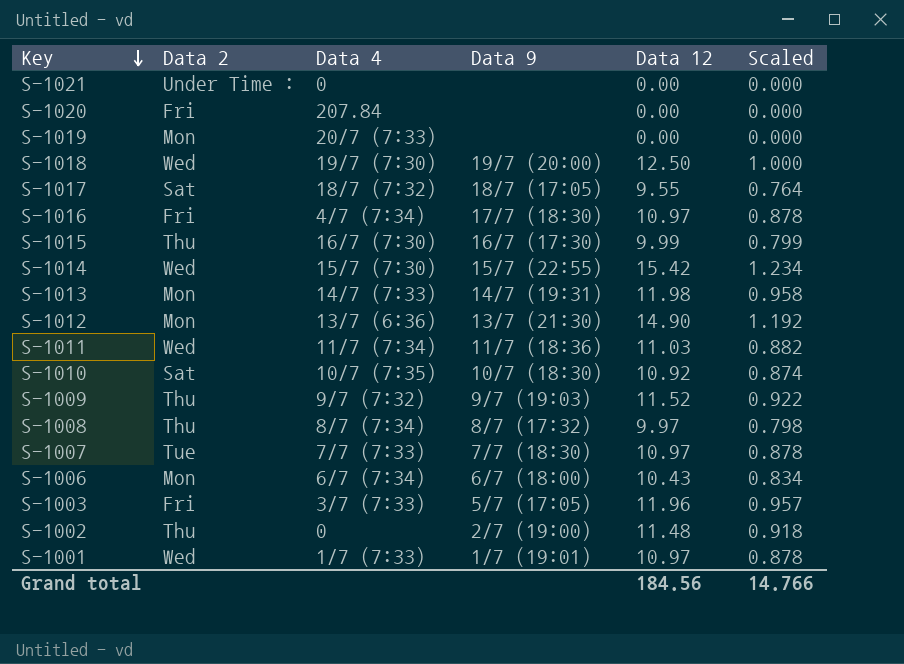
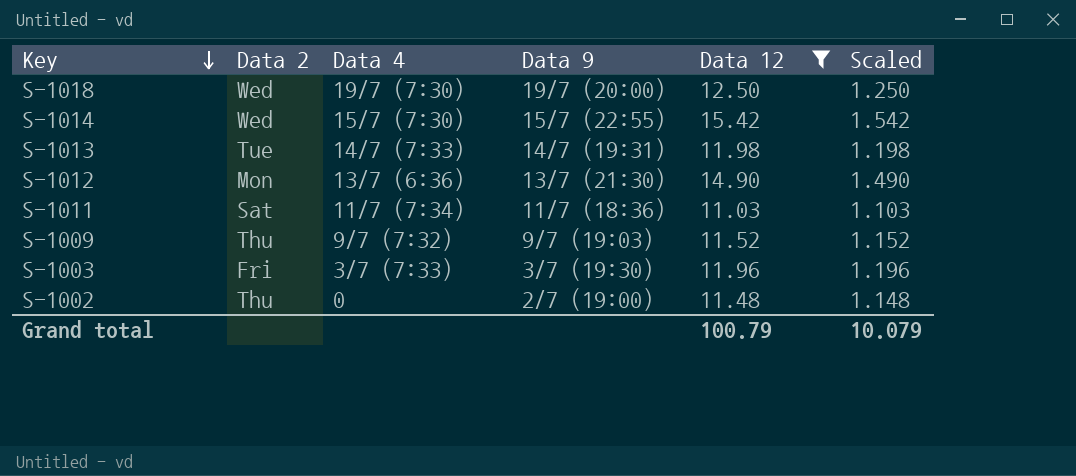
filter: none -> Data 12 >= 11.03
column Scaled | formula: [Data 12] * 0.08 -> [Data 12] * 0.1
S-1013 | Data 2: Mon -> Tue
S-1011 | Data 2: Wed -> Sat
S-1003 | Data 9: 5/7 (17:05) -> 3/7 (19:30)
Grand total | Data 12: 184.56 -> 100.79
Grand total | Scaled: 14.766 -> 10.079

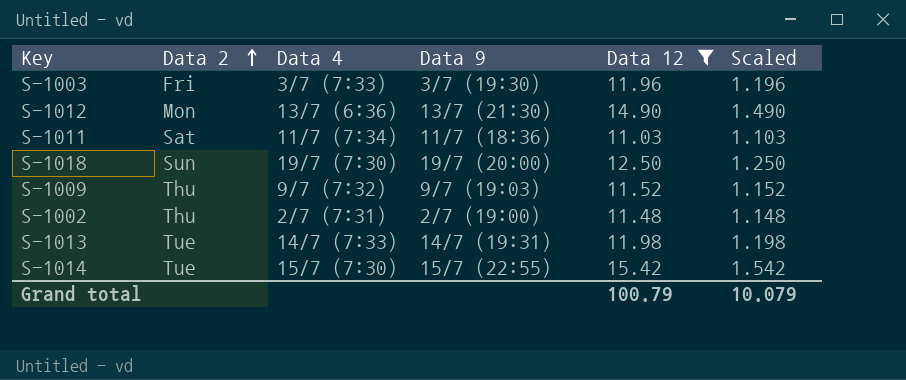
row order: Key descending -> Data 2 ascending
S-1018 | Data 2: Wed -> Sun
S-1002 | Data 4: 0 -> 2/7 (7:31)
S-1014 | Data 2: Wed -> Tue

